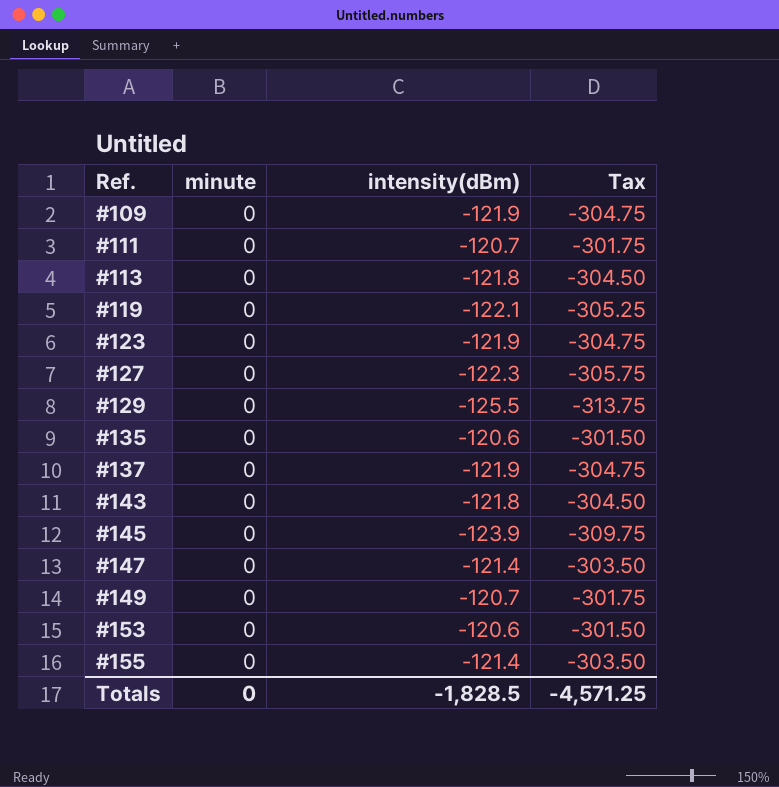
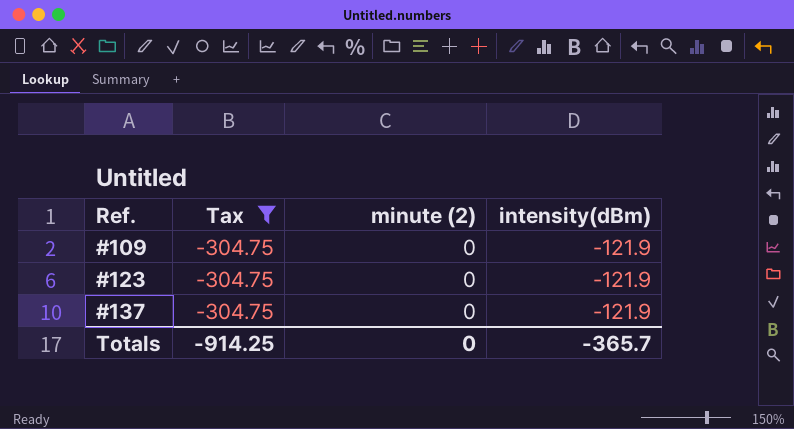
filter: none -> Tax = -304.75
column Tax | position: 4 -> 2
column name: minute -> minute (2)
Totals | Tax: -4,571.25 -> -914.25
Totals | intensity(dBm): -1,828.5 -> -365.7

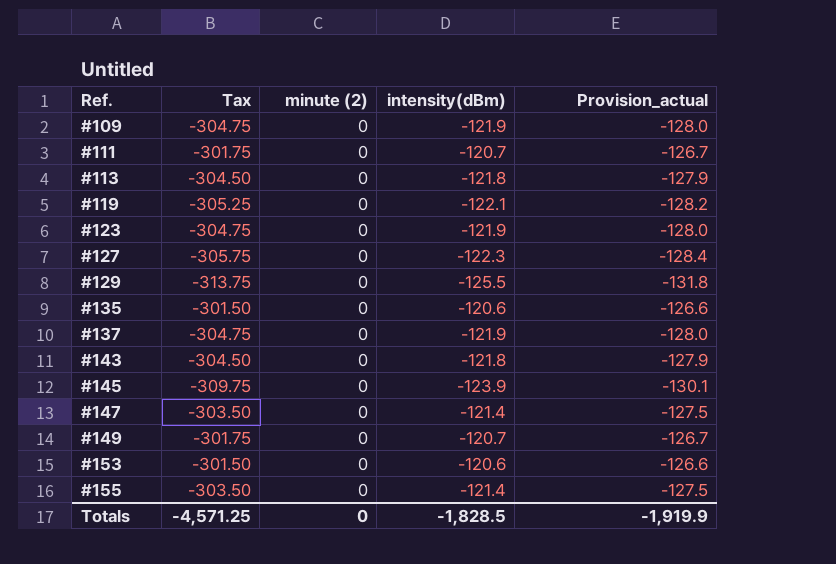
filter: Tax = -304.75 -> none
column Provision_actual | formula: none -> [intensity(dBm)] * 1.05
Totals | Tax: -914.25 -> -4,571.25
Totals | intensity(dBm): -365.7 -> -1,828.5

